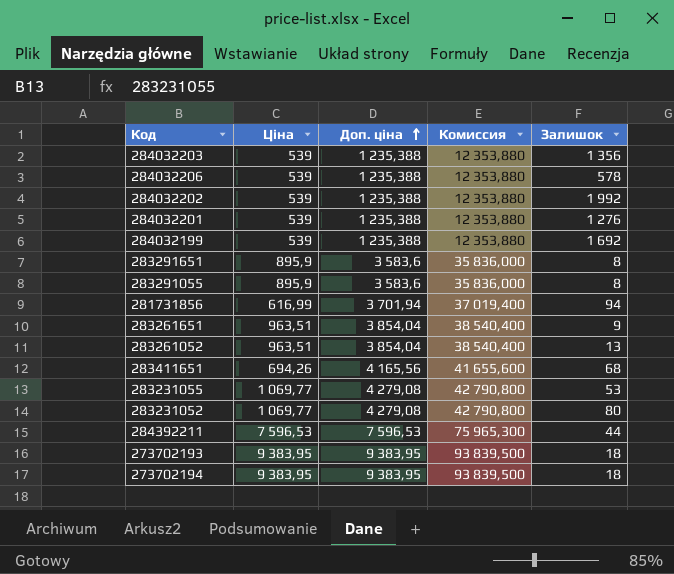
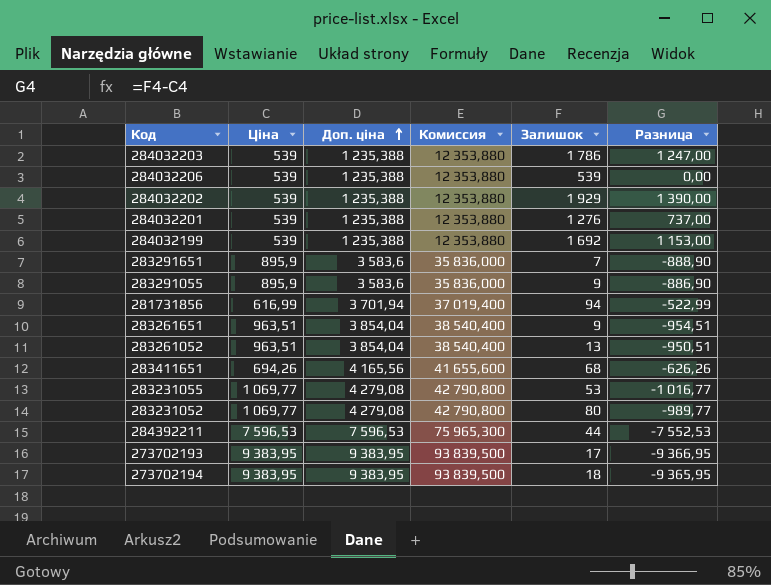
column Разница | formula: none -> [Залишок] - [Ціна]
284032203 | Залишок: 1 356 -> 1 786
284032206 | Залишок: 578 -> 539
284032202 | Залишок: 1 992 -> 1 929
283291651 | Залишок: 8 -> 7
283291055 | Залишок: 8 -> 9
273702193 | Залишок: 18 -> 17

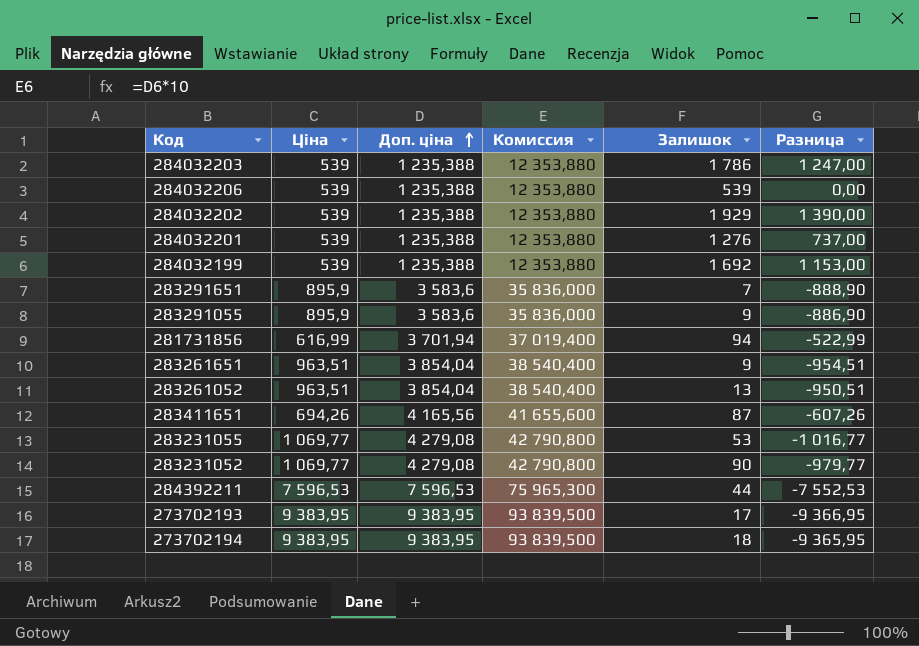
283411651 | Залишок: 68 -> 87
283411651 | Разница: -626,26 -> -607,26
283231052 | Залишок: 80 -> 90
283231052 | Разница: -989,77 -> -979,77

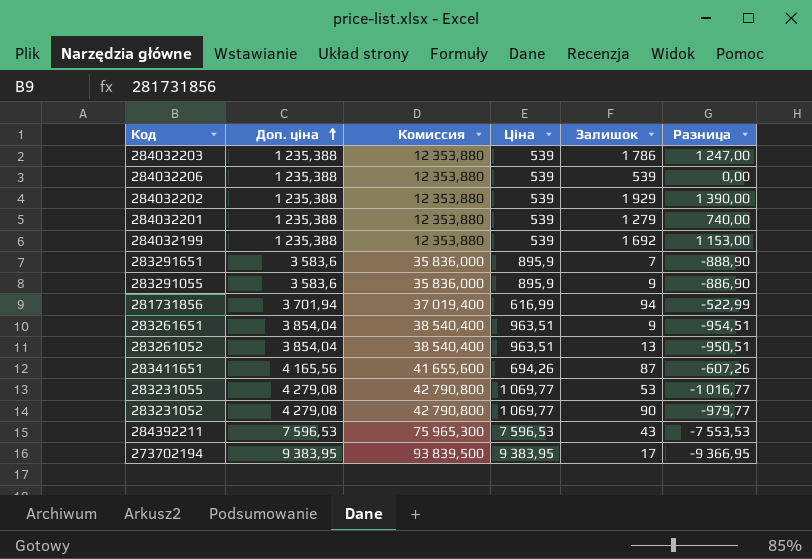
column Ціна | position: 2 -> 4
row 273702193: 9 383,95 | 9 383,95 | 93 839,500 | 17 | -9 366,95 -> none
284032201 | Залишок: 1 276 -> 1 279
284032201 | Разница: 737,00 -> 740,00
284392211 | Залишок: 44 -> 43
284392211 | Разница: -7 552,53 -> -7 553,53
273702194 | Залишок: 18 -> 17
273702194 | Разница: -9 365,95 -> -9 366,95

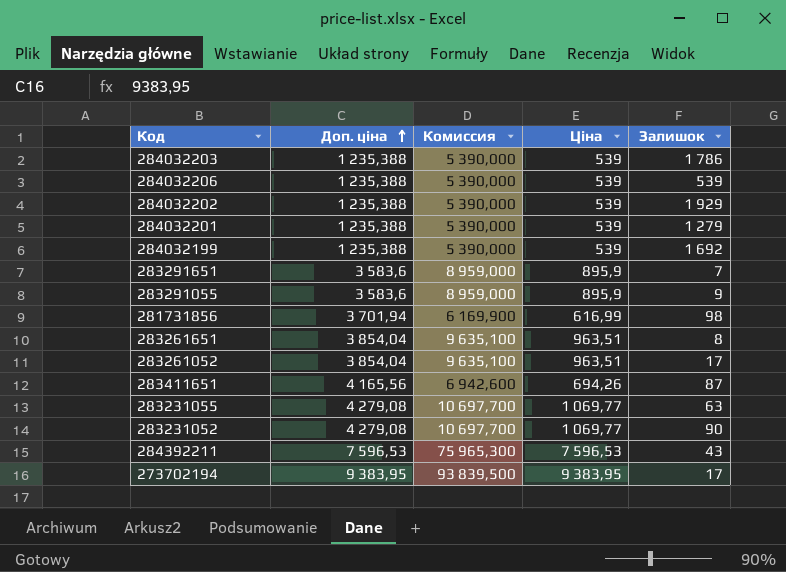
column Разница | formula: [Залишок] - [Ціна] -> none
column Комиссия | formula: [Доп. ціна] * 10 -> [Ціна] * 10
281731856 | Залишок: 94 -> 98
283261651 | Залишок: 9 -> 8
283261052 | Залишок: 13 -> 17
283231055 | Залишок: 53 -> 63

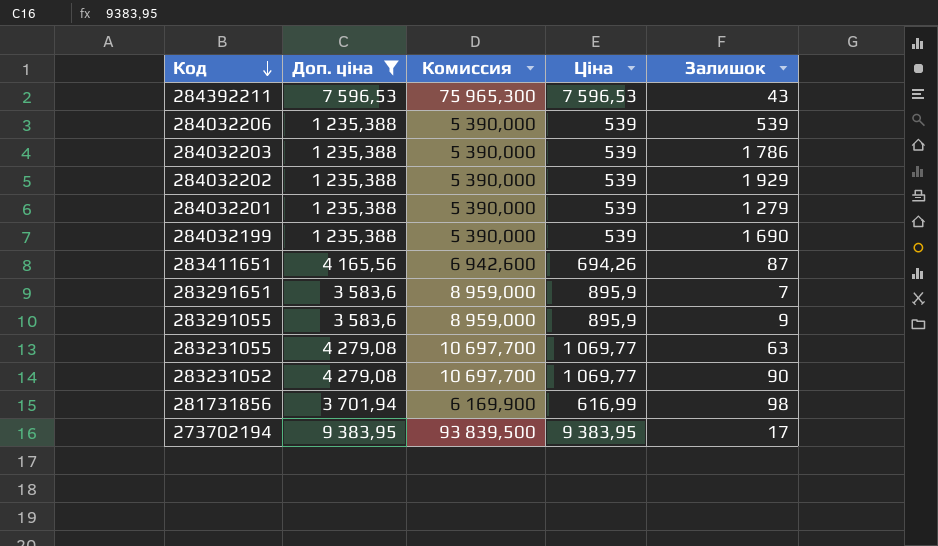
filter: none -> Доп. ціна != 3 854,04
row order: Доп. ціна ascending -> Код descending
284032199 | Залишок: 1 692 -> 1 690

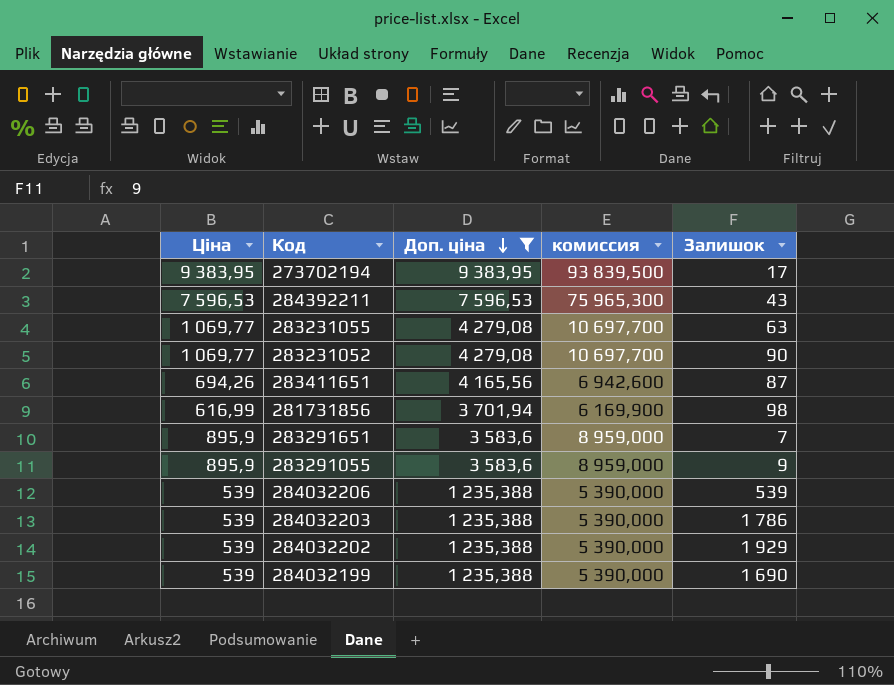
row order: Код descending -> Доп. ціна descending
column Ціна | position: 4 -> 1
column name: Комиссия -> комиссия
row 284032201: 1 235,388 | 5 390,000 | 539 | 1 279 -> none

